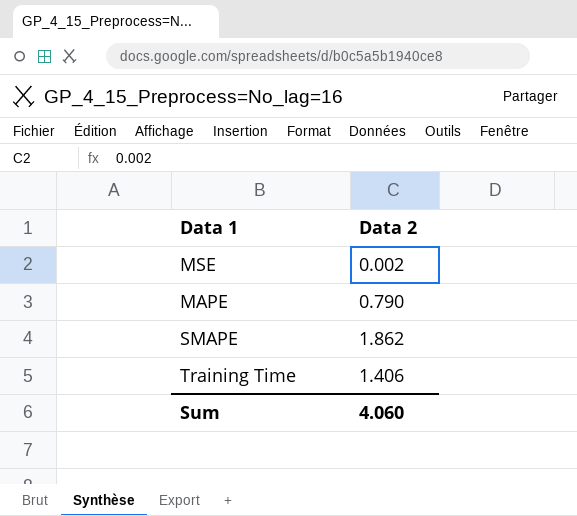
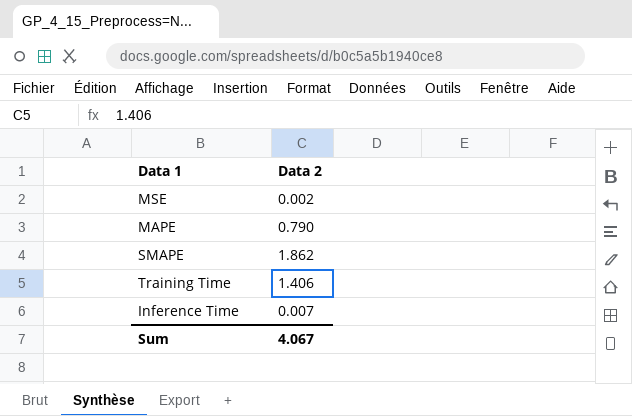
row Inference Time: none -> 0.007
Sum | Data 2: 4.060 -> 4.067

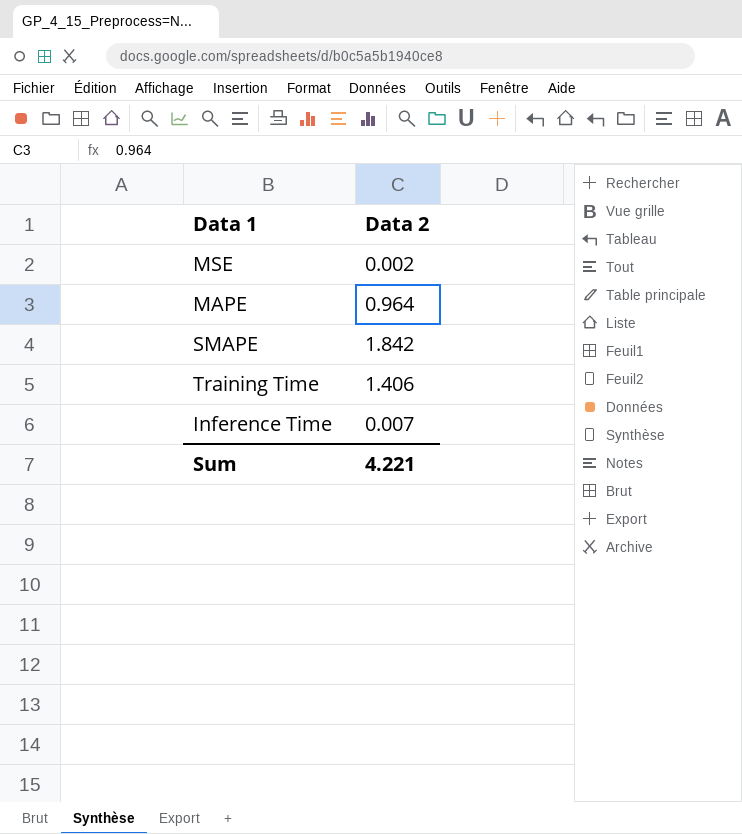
MAPE | Data 2: 0.790 -> 0.964
SMAPE | Data 2: 1.862 -> 1.842
Sum | Data 2: 4.067 -> 4.221

